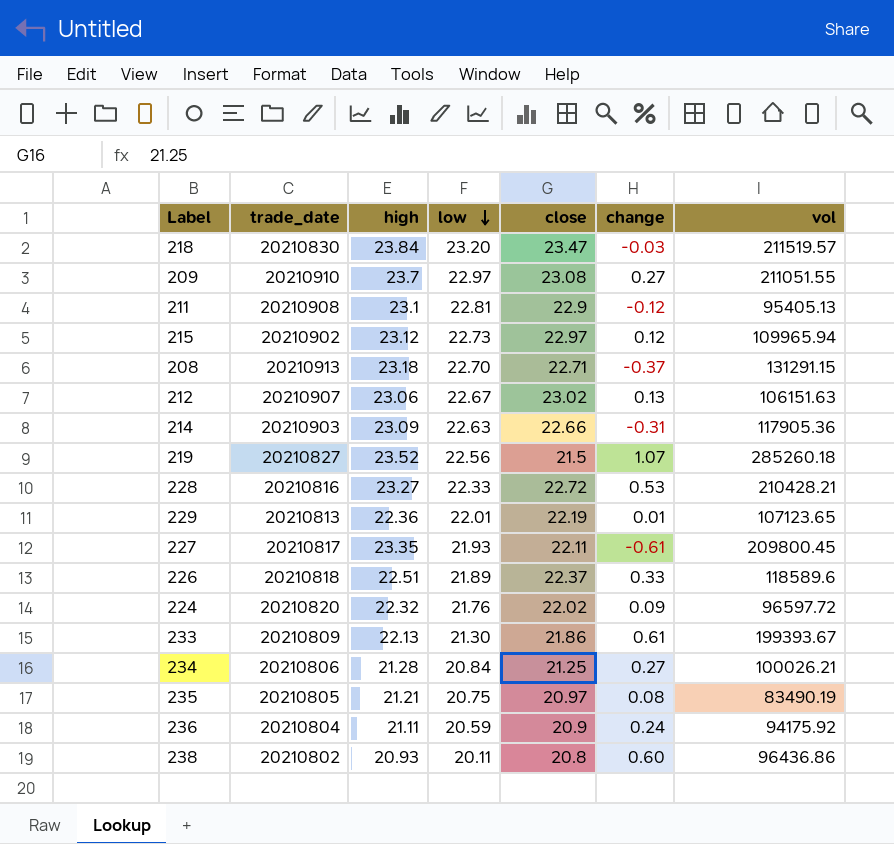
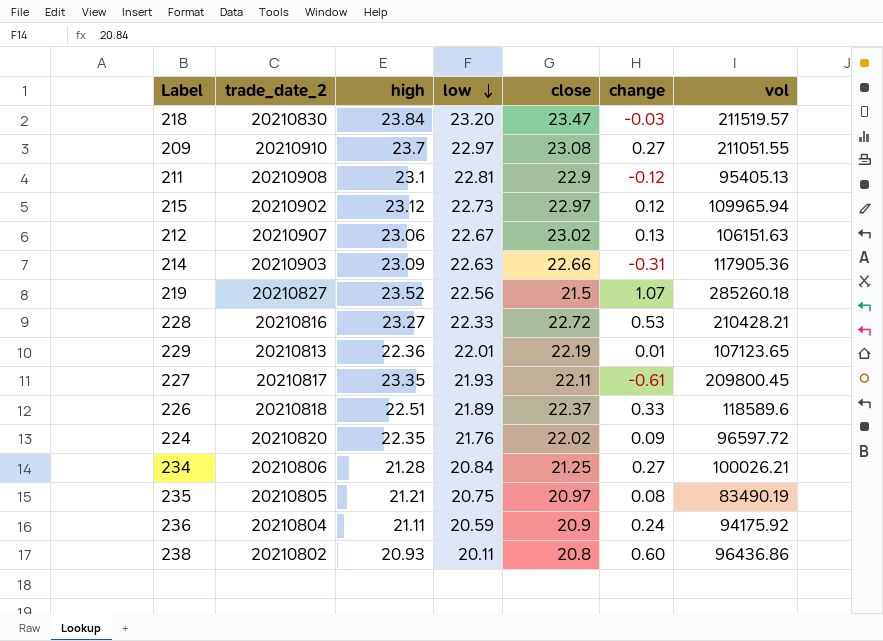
column name: trade_date -> trade_date_2
row 208: 20210913 | 23.18 | 22.70 | 22.71 | -0.37 | 131291.15 -> none
row 233: 20210809 | 22.13 | 21.30 | 21.86 | 0.61 | 199393.67 -> none
224 | high: 22.32 -> 22.35

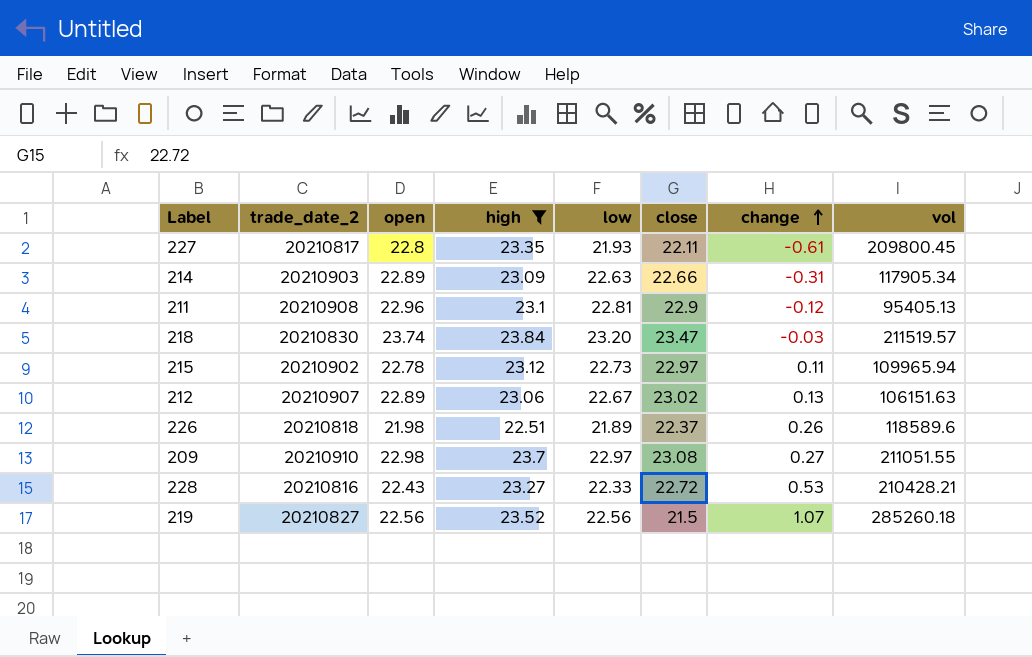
filter: none -> high >= 22.51
row order: low descending -> change ascending
column open | position: none -> 3
214 | vol: 117905.36 -> 117905.34
215 | change: 0.12 -> 0.11
226 | change: 0.33 -> 0.26

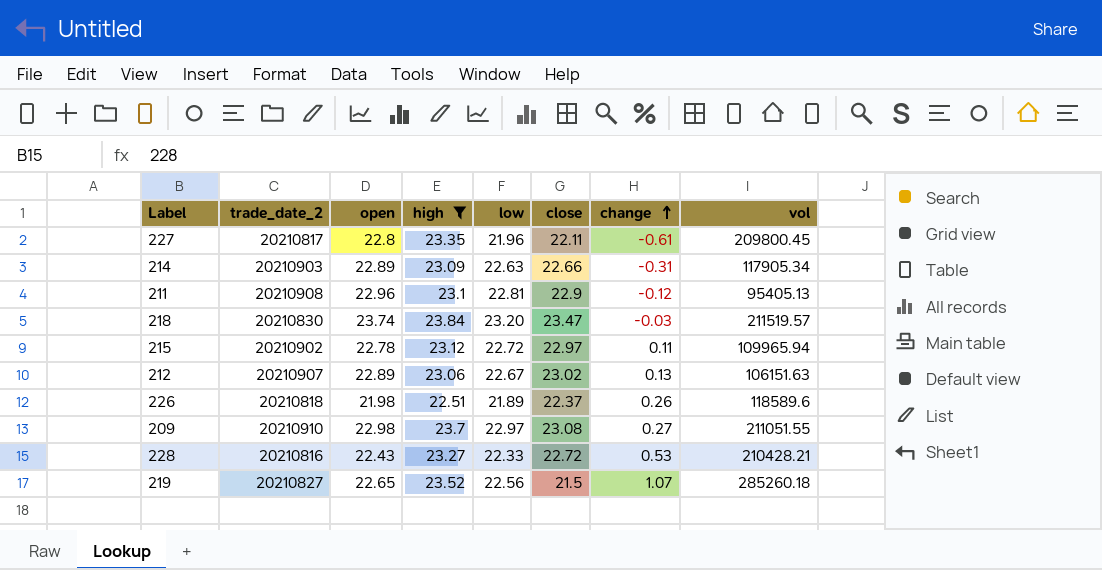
227 | low: 21.93 -> 21.96
215 | low: 22.73 -> 22.72
219 | open: 22.56 -> 22.65

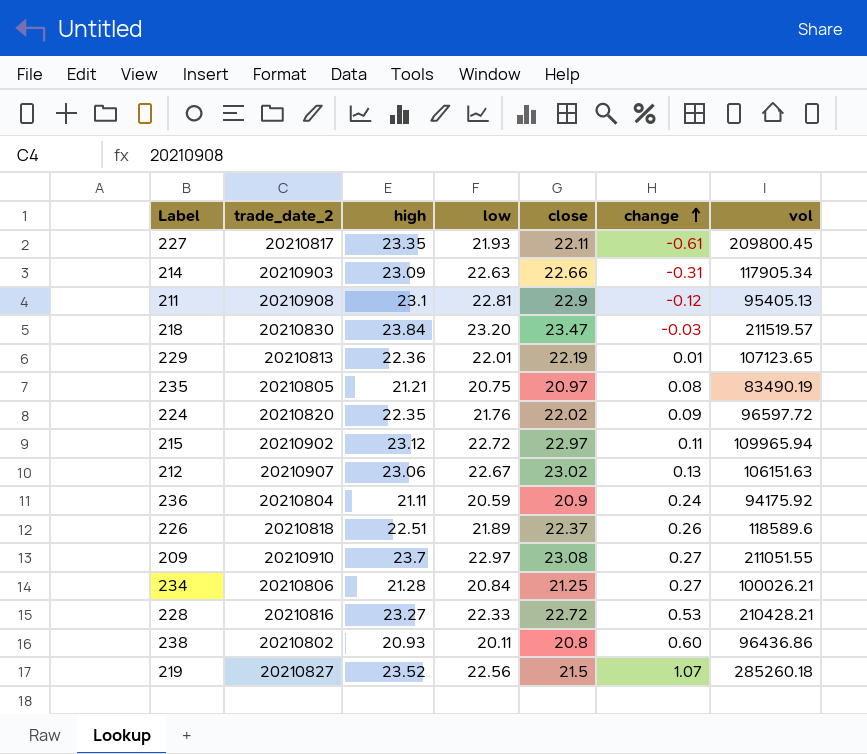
filter: high >= 22.51 -> none
column open | position: 3 -> none
227 | low: 21.96 -> 21.93

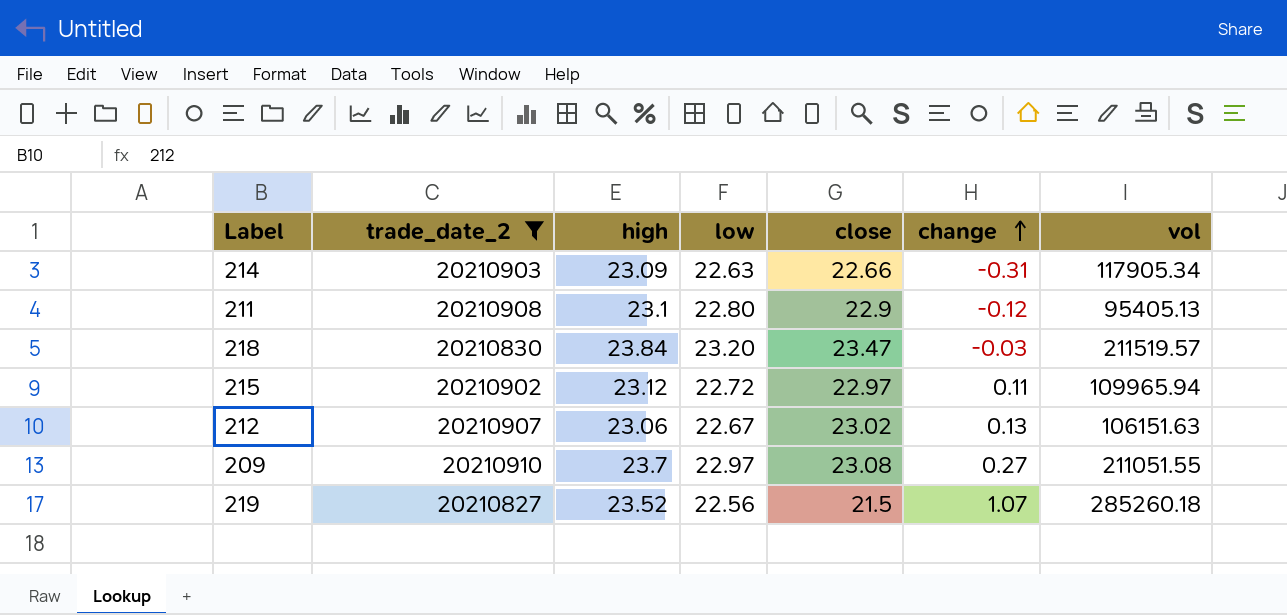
filter: none -> trade_date_2 >= 20210827
211 | low: 22.81 -> 22.80

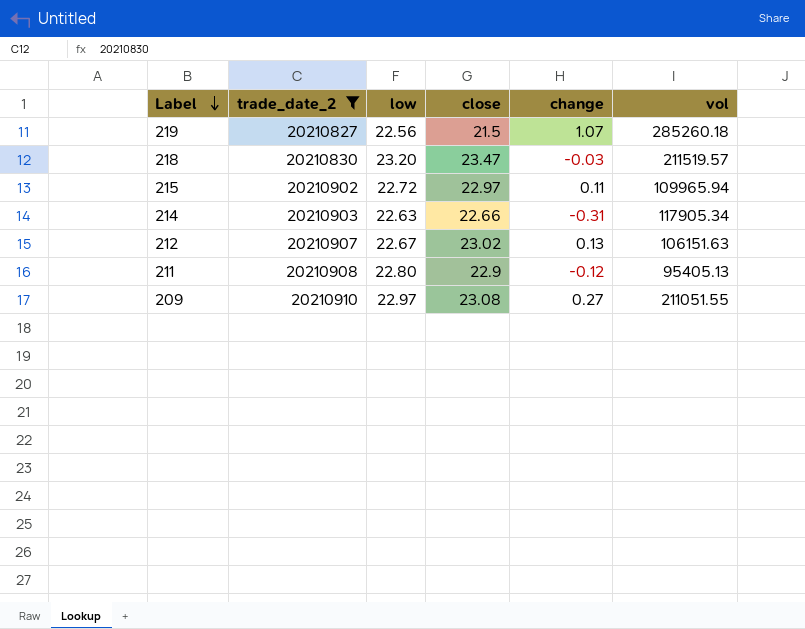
row order: change ascending -> Label descending
column high | position: 3 -> none

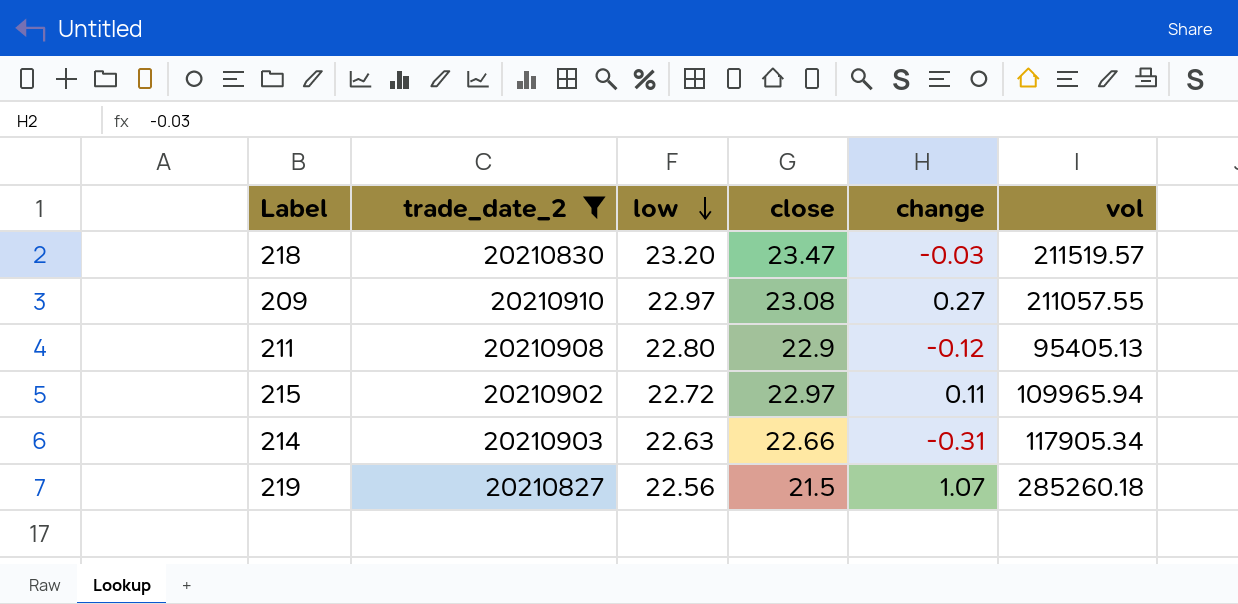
row order: Label descending -> low descending
row 212: 20210907 | 22.67 | 23.02 | 0.13 | 106151.63 -> none
209 | vol: 211051.55 -> 211057.55

